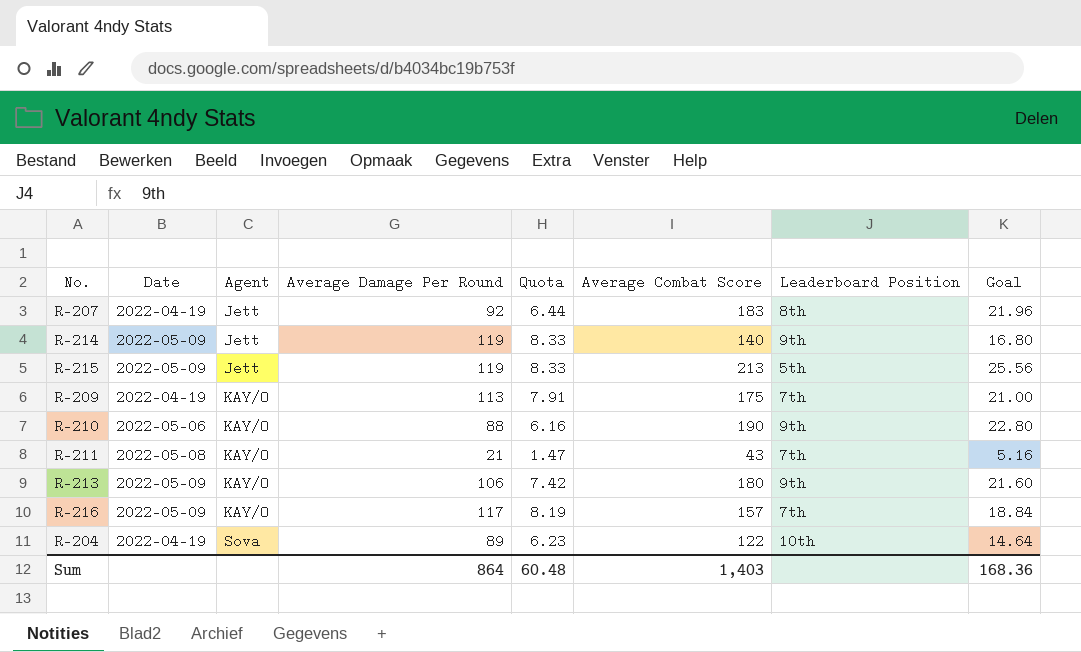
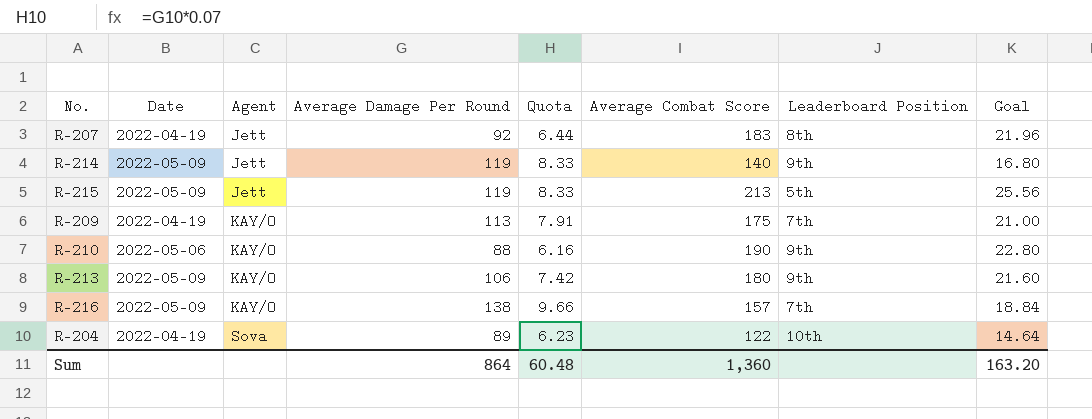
row R-211: 2022-05-08 | KAY/O | 21 | 1.47 | 43 | 7th | 5.16 -> none
R-216 | Average Damage Per Round: 117 -> 138
R-216 | Quota: 8.19 -> 9.66
Sum | Average Combat Score: 1,403 -> 1,360
Sum | Goal: 168.36 -> 163.20

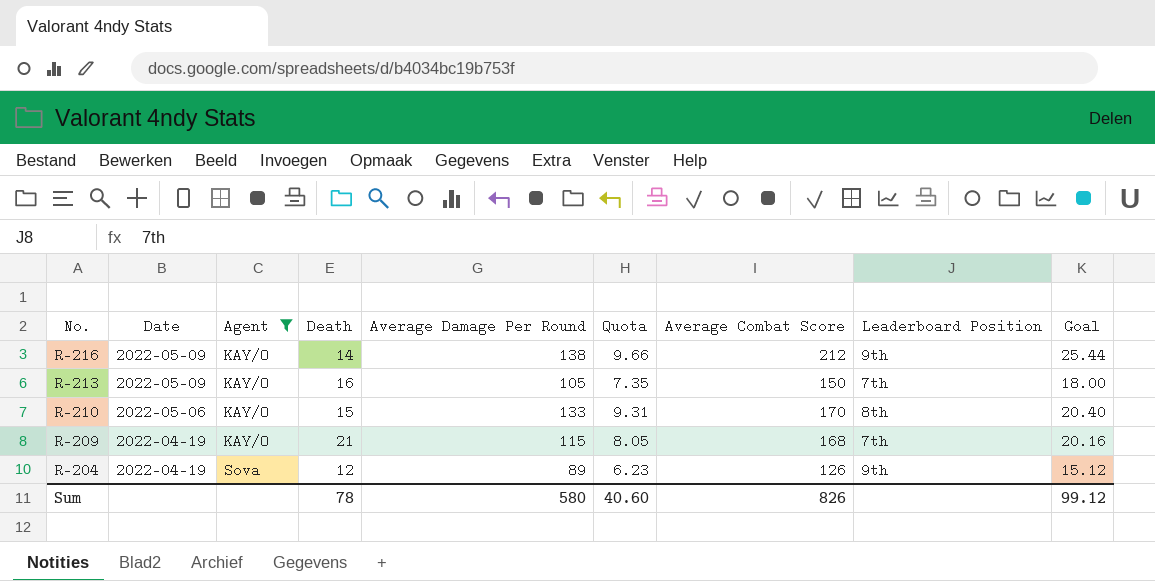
filter: none -> Agent != Jett
row order: Agent ascending -> No. descending
column Death | position: none -> 4
R-216 | Average Combat Score: 157 -> 212
R-216 | Leaderboard Position: 7th -> 9th
R-216 | Goal: 18.84 -> 25.44
R-213 | Average Damage Per Round: 106 -> 105
R-213 | Quota: 7.42 -> 7.35
R-213 | Average Combat Score: 180 -> 150
R-213 | Leaderboard Position: 9th -> 7th
R-213 | Goal: 21.60 -> 18.00
R-210 | Average Damage Per Round: 88 -> 133
R-210 | Quota: 6.16 -> 9.31
R-210 | Average Combat Score: 190 -> 170
R-210 | Leaderboard Position: 9th -> 8th
R-210 | Goal: 22.80 -> 20.40
R-209 | Average Damage Per Round: 113 -> 115
R-209 | Quota: 7.91 -> 8.05
R-209 | Average Combat Score: 175 -> 168
R-209 | Goal: 21.00 -> 20.16
R-204 | Average Combat Score: 122 -> 126
R-204 | Leaderboard Position: 10th -> 9th
R-204 | Goal: 14.64 -> 15.12
Sum | Average Damage Per Round: 864 -> 580
Sum | Quota: 60.48 -> 40.60
Sum | Average Combat Score: 1,360 -> 826
Sum | Goal: 163.20 -> 99.12

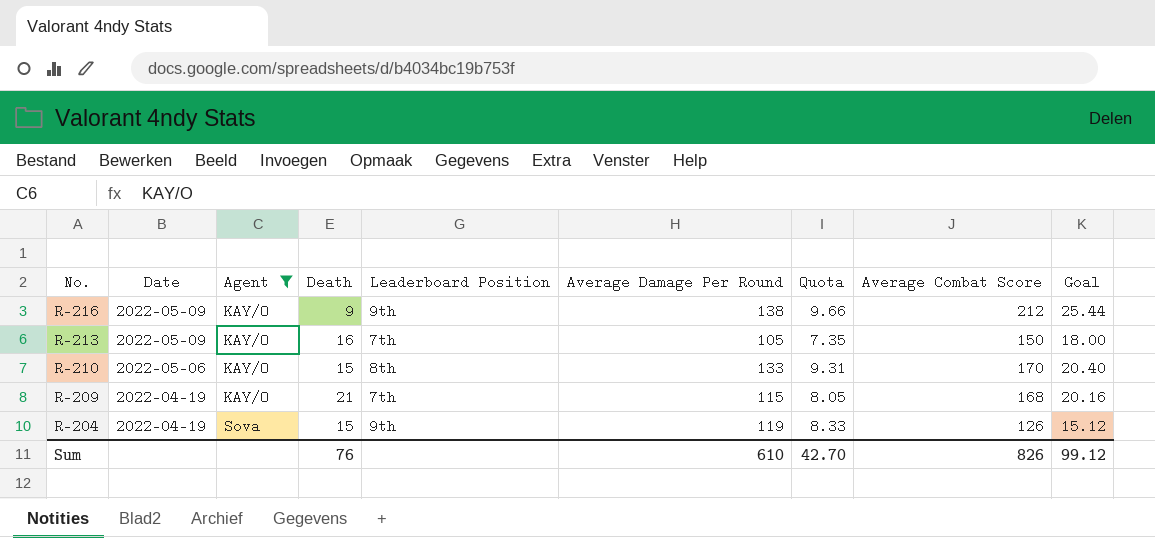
column Leaderboard Position | position: 8 -> 5
R-216 | Death: 14 -> 9
R-204 | Death: 12 -> 15
R-204 | Average Damage Per Round: 89 -> 119
R-204 | Quota: 6.23 -> 8.33
Sum | Death: 78 -> 76
Sum | Average Damage Per Round: 580 -> 610
Sum | Quota: 40.60 -> 42.70

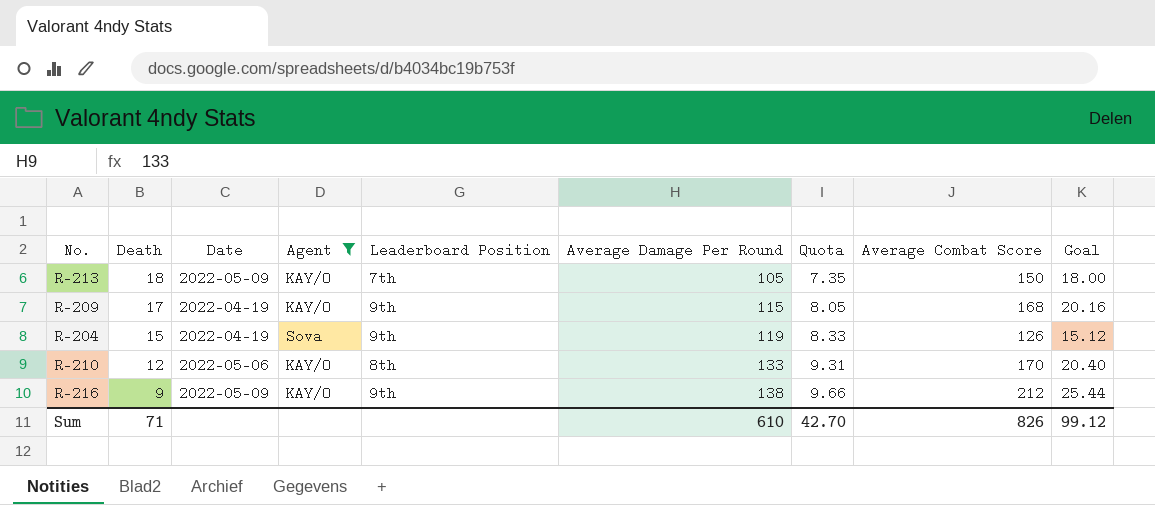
row order: No. descending -> Death descending
column Death | position: 4 -> 2
R-213 | Death: 16 -> 18
R-209 | Death: 21 -> 17
R-209 | Leaderboard Position: 7th -> 9th
R-210 | Death: 15 -> 12
Sum | Death: 76 -> 71

